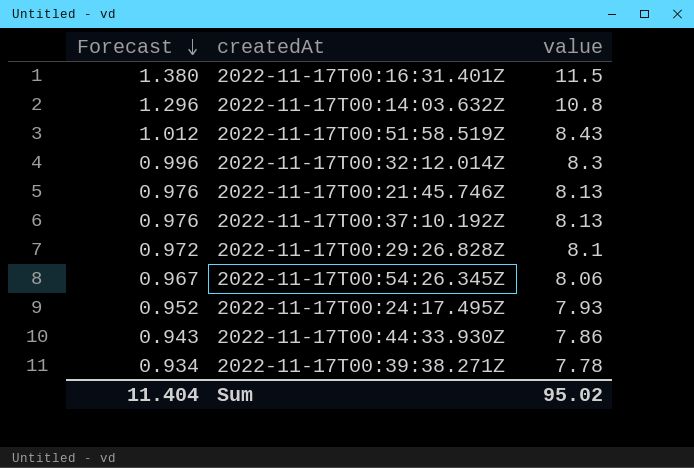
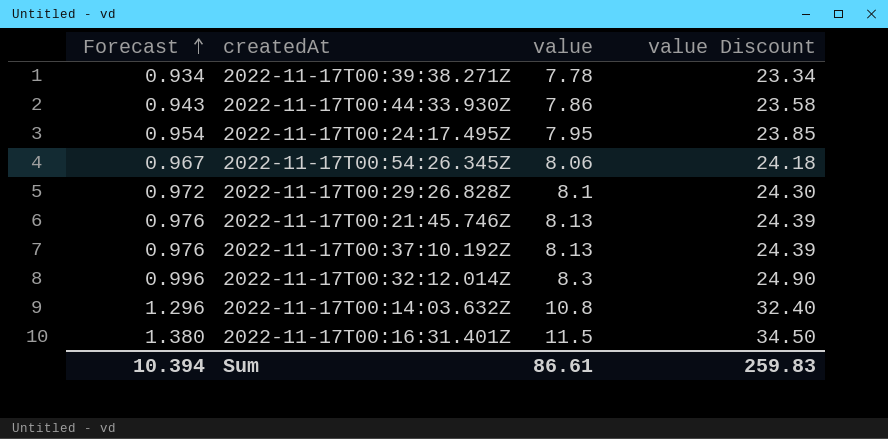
row order: Forecast descending -> Forecast ascending
column value Discount | formula: none -> [value] * 3
row 2022-11-17T00:51:58.519Z: 1.012 | 8.43 -> none
2022-11-17T00:24:17.495Z | Forecast: 0.952 -> 0.954
2022-11-17T00:24:17.495Z | value: 7.93 -> 7.95
Sum | Forecast: 11.404 -> 10.394
Sum | value: 95.02 -> 86.61

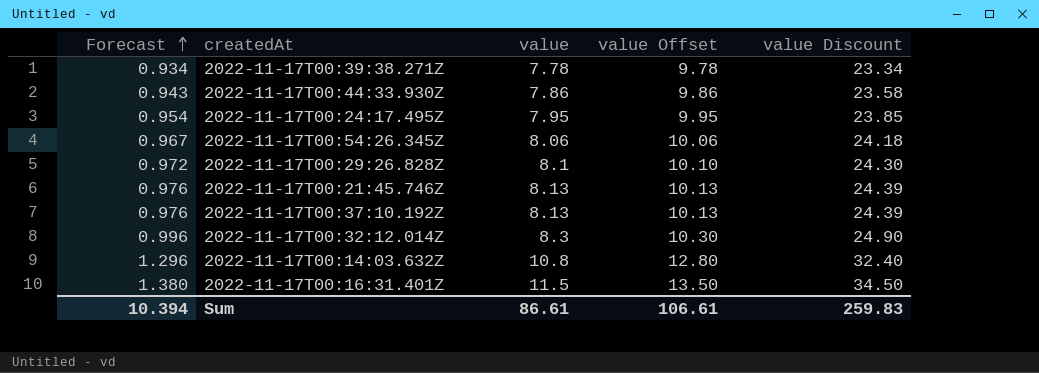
column value Offset | formula: none -> [value] + 2

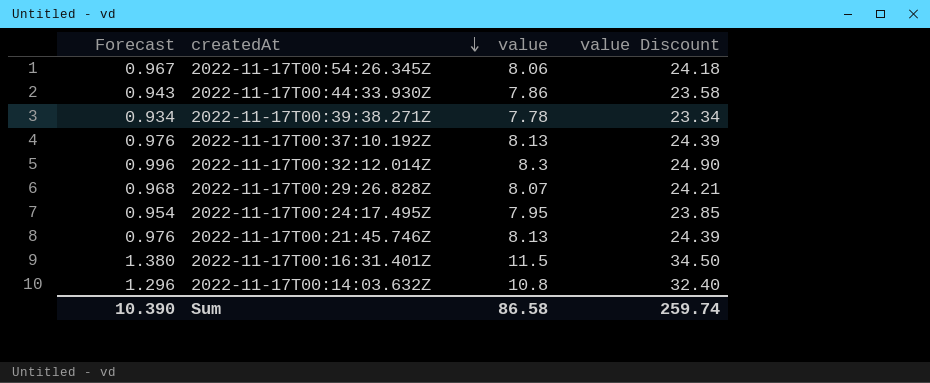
row order: Forecast ascending -> createdAt descending
column value Offset | formula: [value] + 2 -> none
2022-11-17T00:29:26.828Z | Forecast: 0.972 -> 0.968
2022-11-17T00:29:26.828Z | value: 8.1 -> 8.07
2022-11-17T00:29:26.828Z | value Discount: 24.30 -> 24.21
Sum | Forecast: 10.394 -> 10.390
Sum | value: 86.61 -> 86.58
Sum | value Discount: 259.83 -> 259.74

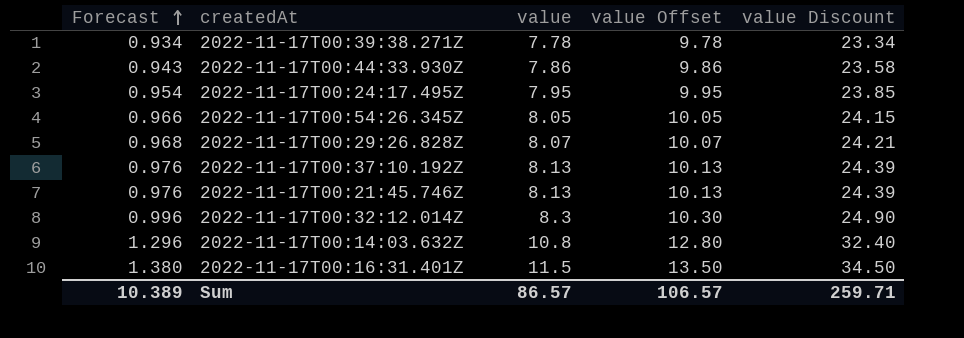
row order: createdAt descending -> Forecast ascending
column value Offset | formula: none -> [value] + 2
2022-11-17T00:54:26.345Z | Forecast: 0.967 -> 0.966
2022-11-17T00:54:26.345Z | value: 8.06 -> 8.05
2022-11-17T00:54:26.345Z | value Discount: 24.18 -> 24.15
Sum | Forecast: 10.390 -> 10.389
Sum | value: 86.58 -> 86.57
Sum | value Discount: 259.74 -> 259.71

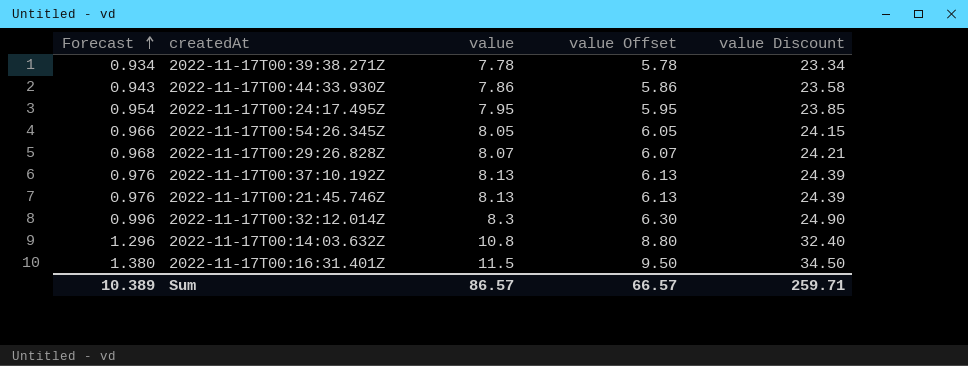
column value Offset | formula: [value] + 2 -> [value] - 2
Sum | value Offset: 106.57 -> 66.57

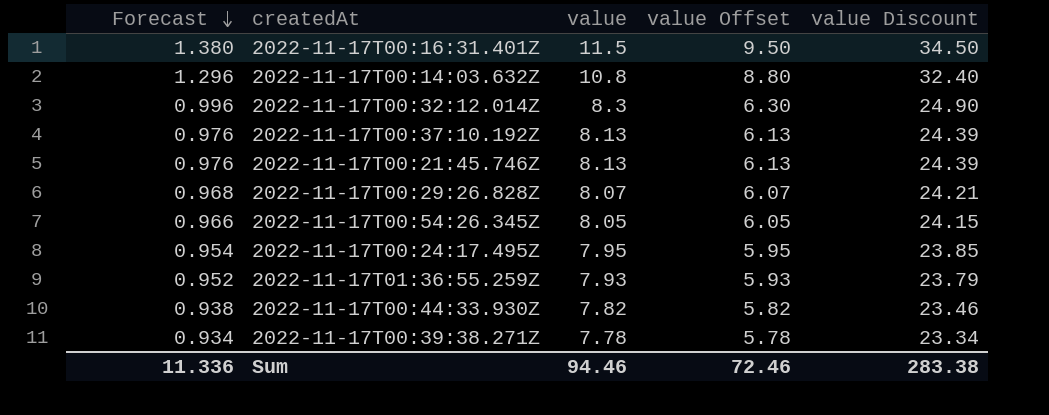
row order: Forecast ascending -> Forecast descending
row 2022-11-17T01:36:55.259Z: none -> 0.952 | 7.93 | 5.93 | 23.79
2022-11-17T00:44:33.930Z | Forecast: 0.943 -> 0.938
2022-11-17T00:44:33.930Z | value: 7.86 -> 7.82
2022-11-17T00:44:33.930Z | value Offset: 5.86 -> 5.82
2022-11-17T00:44:33.930Z | value Discount: 23.58 -> 23.46
Sum | Forecast: 10.389 -> 11.336
Sum | value: 86.57 -> 94.46
Sum | value Offset: 66.57 -> 72.46
Sum | value Discount: 259.71 -> 283.38

